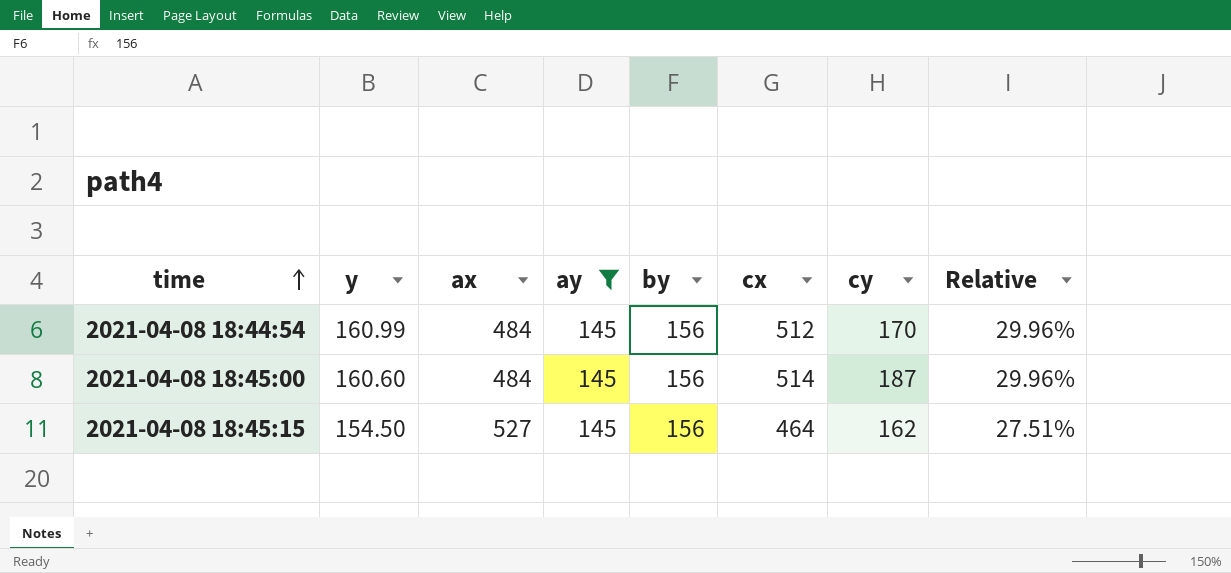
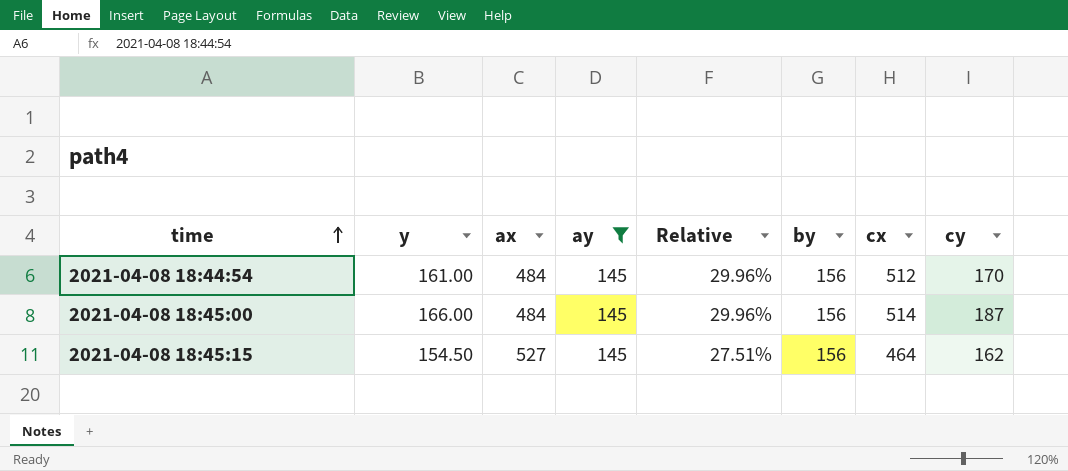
column Relative | position: 8 -> 5
2021-04-08 18:44:54 | y: 160.99 -> 161.00
2021-04-08 18:45:00 | y: 160.60 -> 166.00

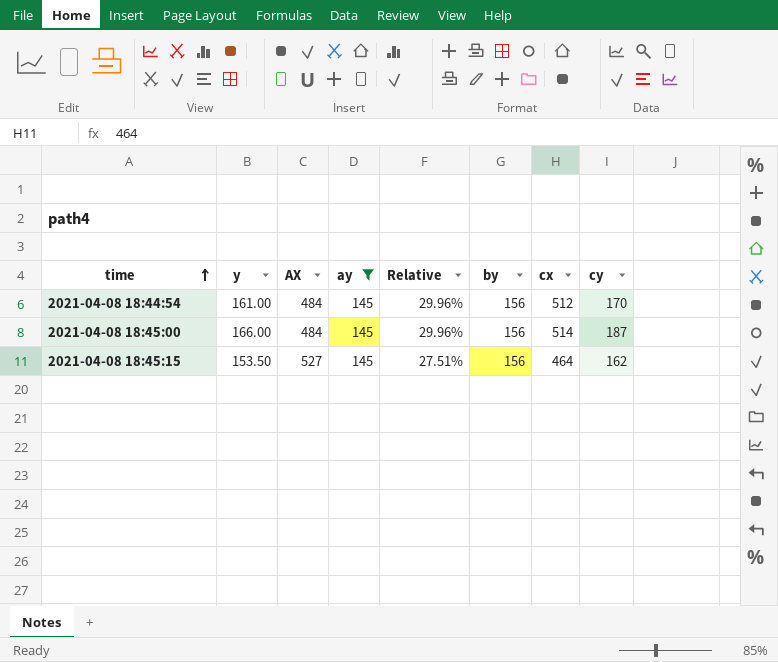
column name: ax -> AX
2021-04-08 18:45:15 | y: 154.50 -> 153.50

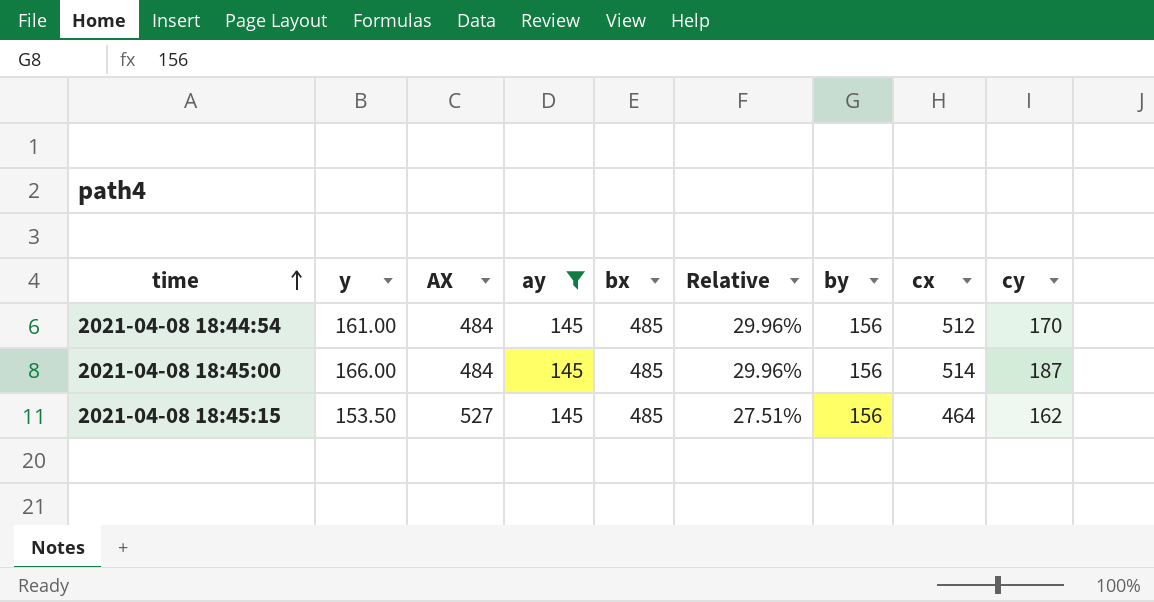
column bx | position: none -> 5

